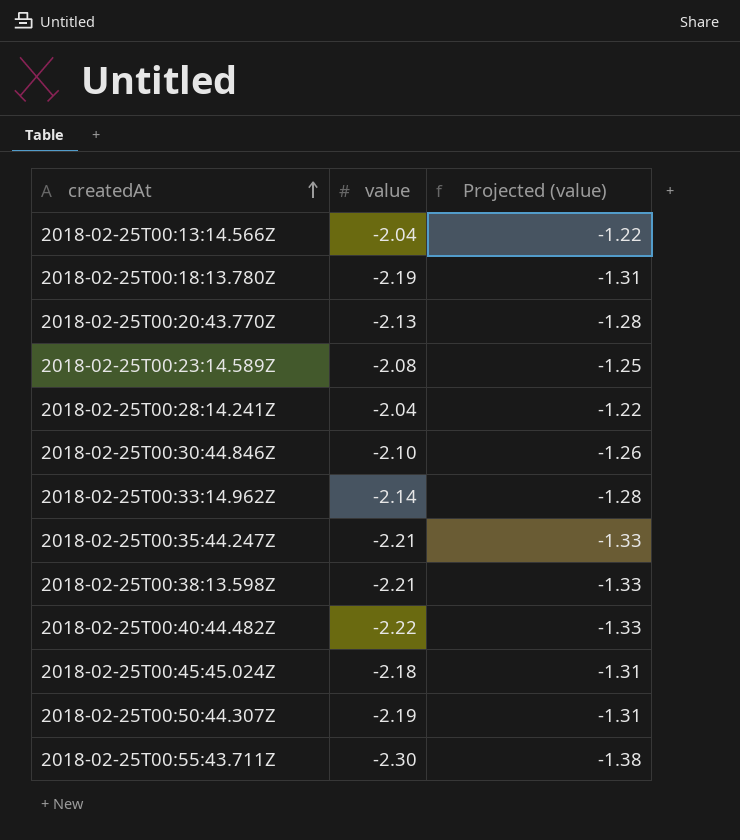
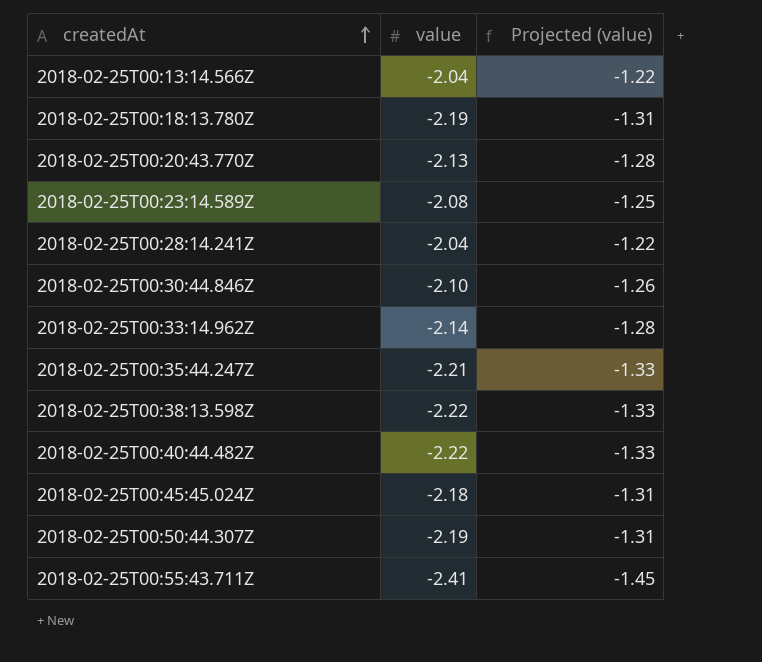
2018-02-25T00:38:13.598Z | value: -2.21 -> -2.22
2018-02-25T00:55:43.711Z | value: -2.30 -> -2.41
2018-02-25T00:55:43.711Z | Projected (value): -1.38 -> -1.45

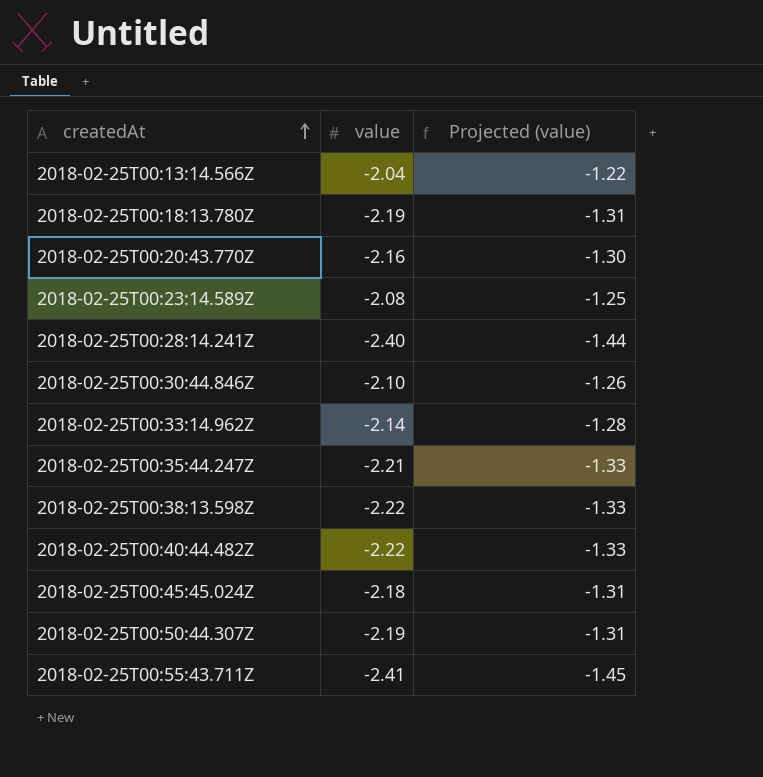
2018-02-25T00:20:43.770Z | value: -2.13 -> -2.16
2018-02-25T00:20:43.770Z | Projected (value): -1.28 -> -1.30
2018-02-25T00:28:14.241Z | value: -2.04 -> -2.40
2018-02-25T00:28:14.241Z | Projected (value): -1.22 -> -1.44

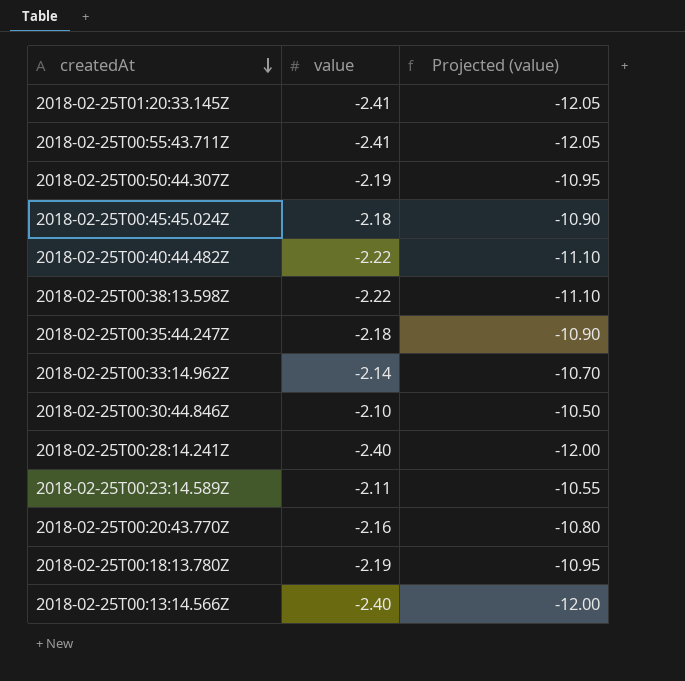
row order: createdAt ascending -> createdAt descending
column Projected (value) | formula: [value] * 0.6 -> [value] * 5
row 2018-02-25T01:20:33.145Z: none -> -2.41 | -12.05
2018-02-25T00:35:44.247Z | value: -2.21 -> -2.18
2018-02-25T00:23:14.589Z | value: -2.08 -> -2.11
2018-02-25T00:13:14.566Z | value: -2.04 -> -2.40

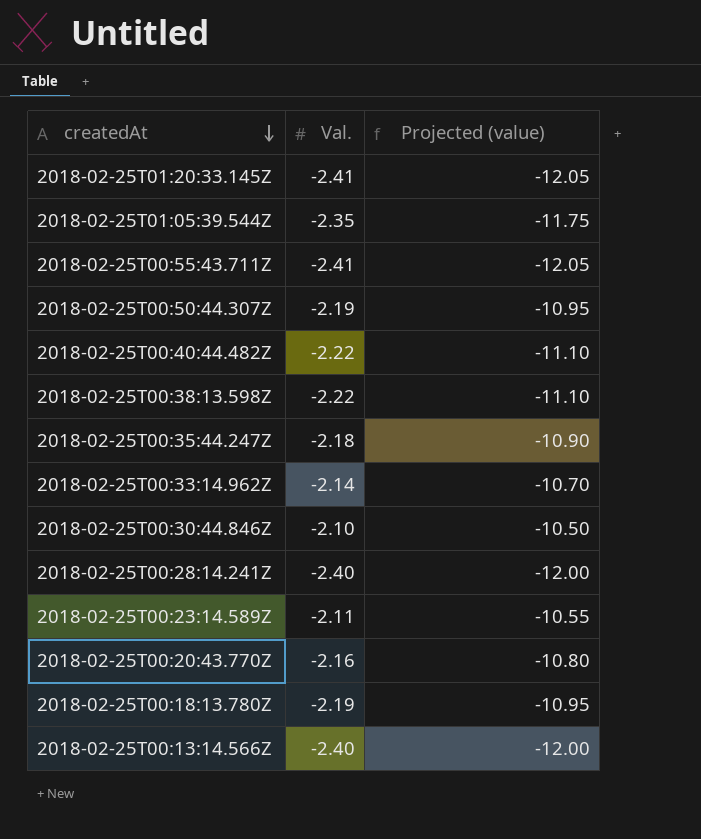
column name: value -> Val.
row 2018-02-25T00:45:45.024Z: -2.18 | -10.90 -> none
row 2018-02-25T01:05:39.544Z: none -> -2.35 | -11.75

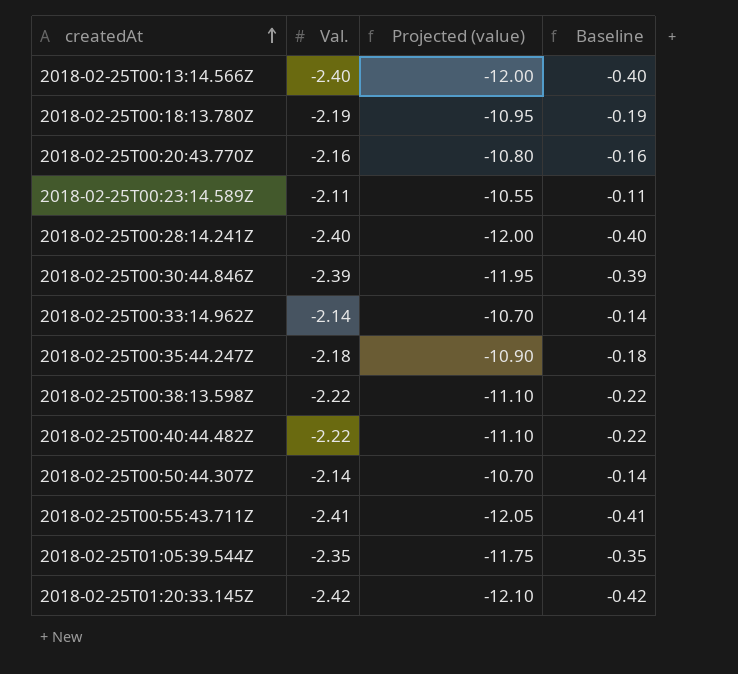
row order: createdAt descending -> createdAt ascending
column Baseline | formula: none -> [Val.] + 2
2018-02-25T00:30:44.846Z | Val.: -2.10 -> -2.39
2018-02-25T00:30:44.846Z | Projected (value): -10.50 -> -11.95
2018-02-25T00:50:44.307Z | Val.: -2.19 -> -2.14
2018-02-25T00:50:44.307Z | Projected (value): -10.95 -> -10.70
2018-02-25T01:20:33.145Z | Val.: -2.41 -> -2.42
2018-02-25T01:20:33.145Z | Projected (value): -12.05 -> -12.10

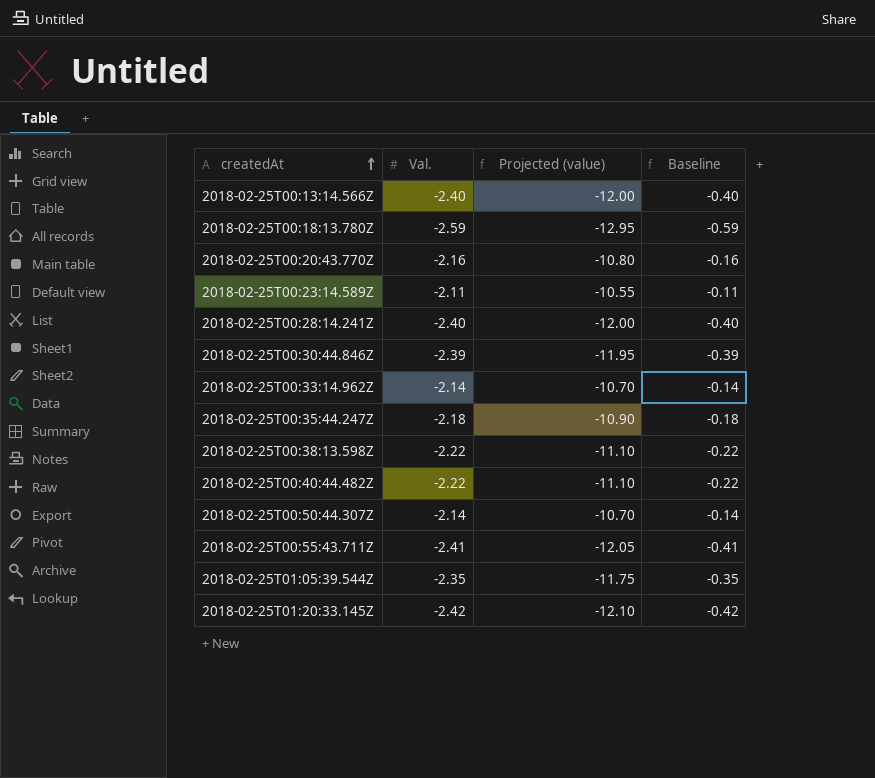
2018-02-25T00:18:13.780Z | Val.: -2.19 -> -2.59
2018-02-25T00:18:13.780Z | Projected (value): -10.95 -> -12.95
2018-02-25T00:18:13.780Z | Baseline: -0.19 -> -0.59

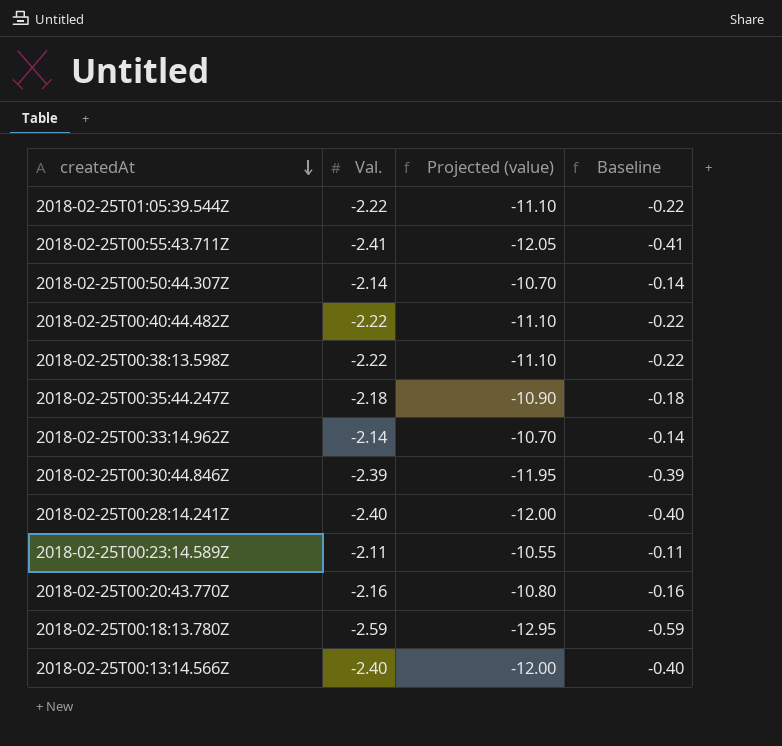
row order: createdAt ascending -> createdAt descending
row 2018-02-25T01:20:33.145Z: -2.42 | -12.10 | -0.42 -> none
2018-02-25T01:05:39.544Z | Val.: -2.35 -> -2.22
2018-02-25T01:05:39.544Z | Projected (value): -11.75 -> -11.10
2018-02-25T01:05:39.544Z | Baseline: -0.35 -> -0.22

